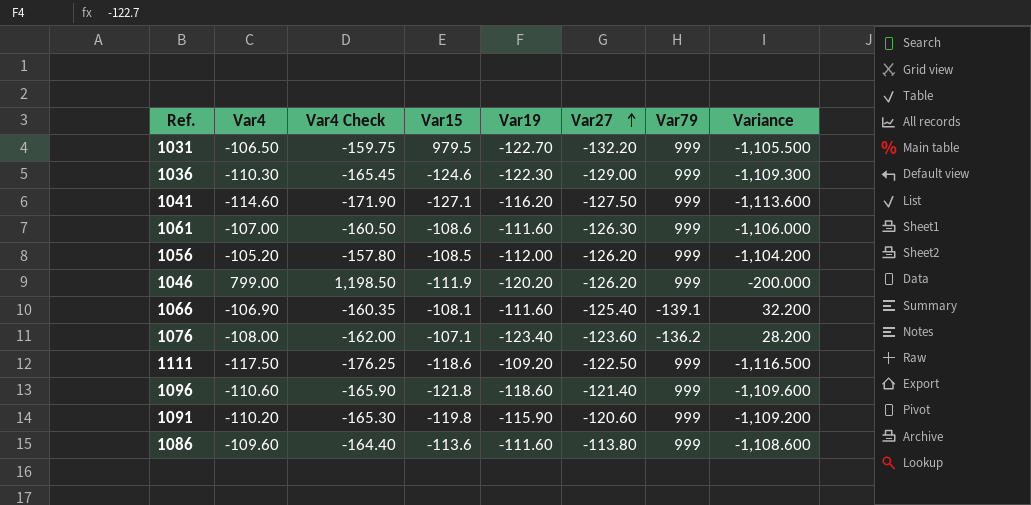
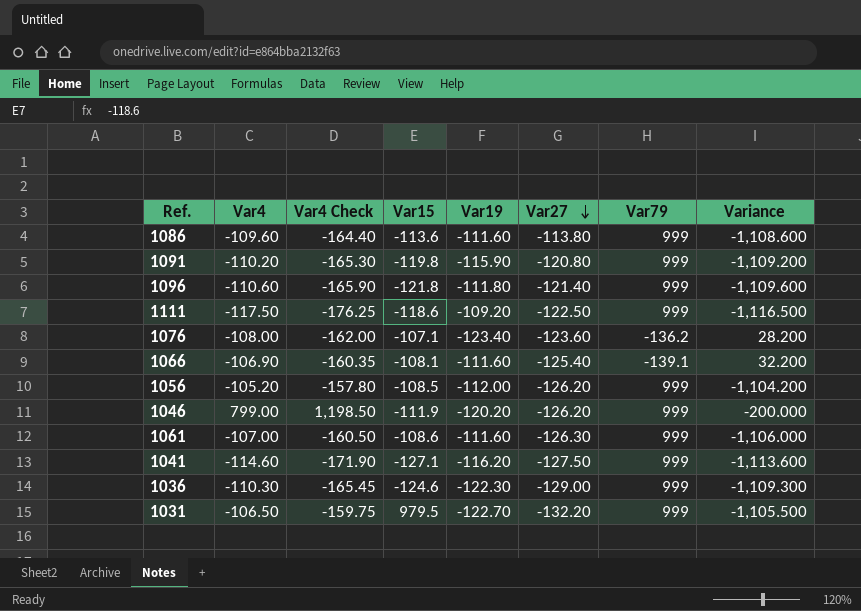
row order: Var27 ascending -> Var27 descending
1091 | Var27: -120.60 -> -120.80
1096 | Var19: -118.60 -> -111.80

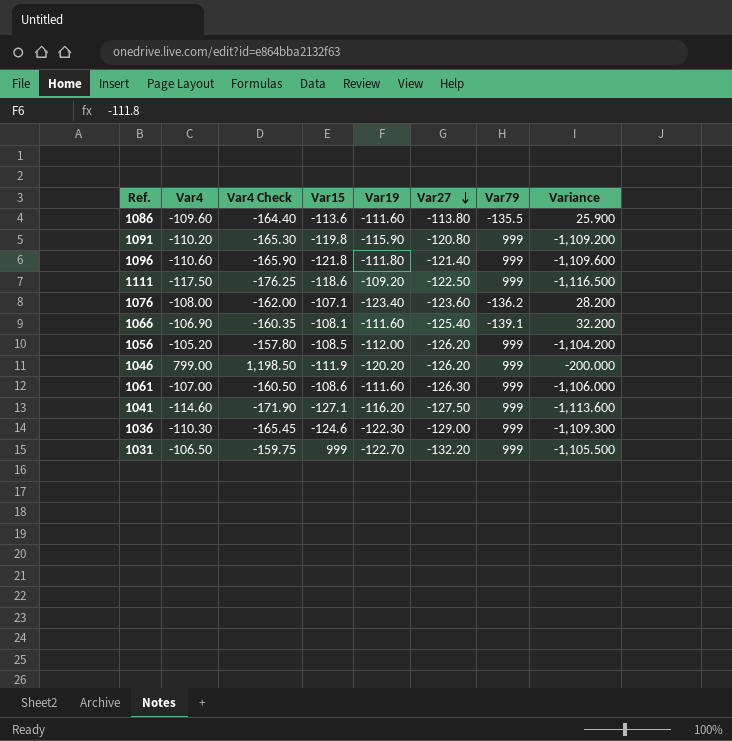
1086 | Var79: 999 -> -135.5
1086 | Variance: -1,108.600 -> 25.900
1031 | Var15: 979.5 -> 999

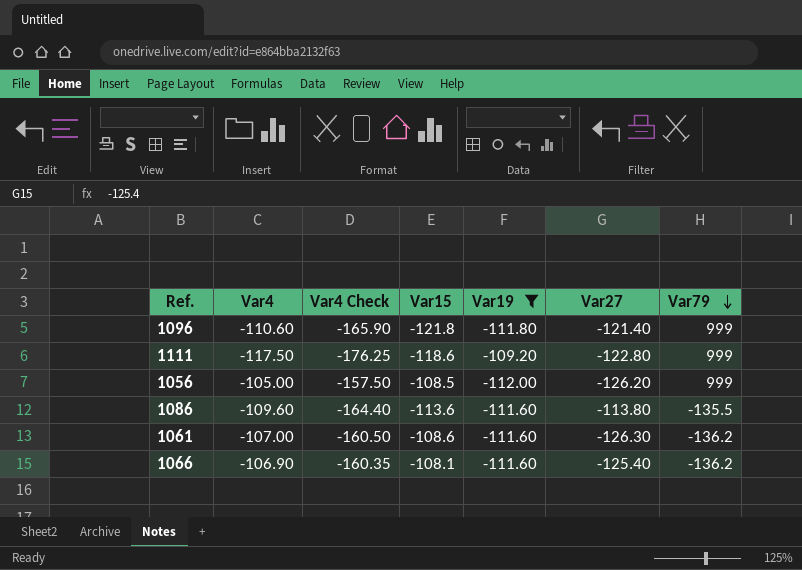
filter: none -> Var19 >= -112.00
row order: Var27 descending -> Var79 descending
column Variance | formula: [Var4] - [Var79] -> none
1111 | Var27: -122.50 -> -122.80
1056 | Var4: -105.20 -> -105.00
1056 | Var4 Check: -157.80 -> -157.50
1061 | Var79: 999 -> -136.2
1066 | Var79: -139.1 -> -136.2

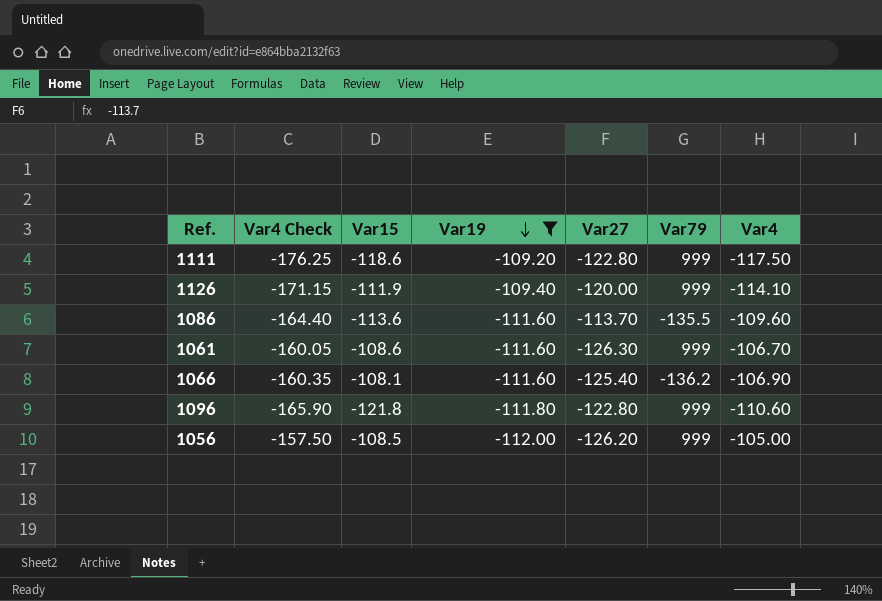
row order: Var79 descending -> Var19 descending
column Var4 | position: 2 -> 7
row 1126: none -> -171.15 | -111.9 | -109.40 | -120.00 | 999 | -114.10
1086 | Var27: -113.80 -> -113.70
1061 | Var4 Check: -160.50 -> -160.05
1061 | Var79: -136.2 -> 999
1061 | Var4: -107.00 -> -106.70
1096 | Var27: -121.40 -> -122.80

